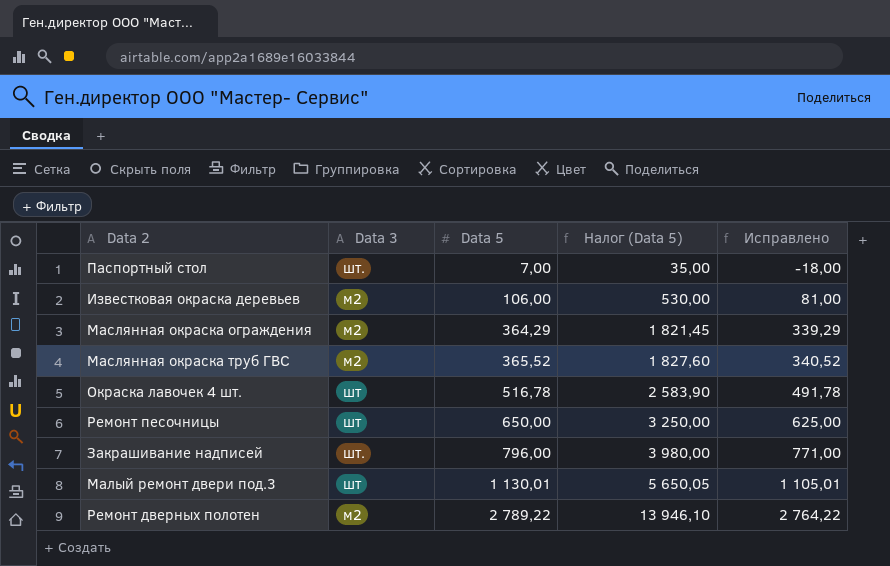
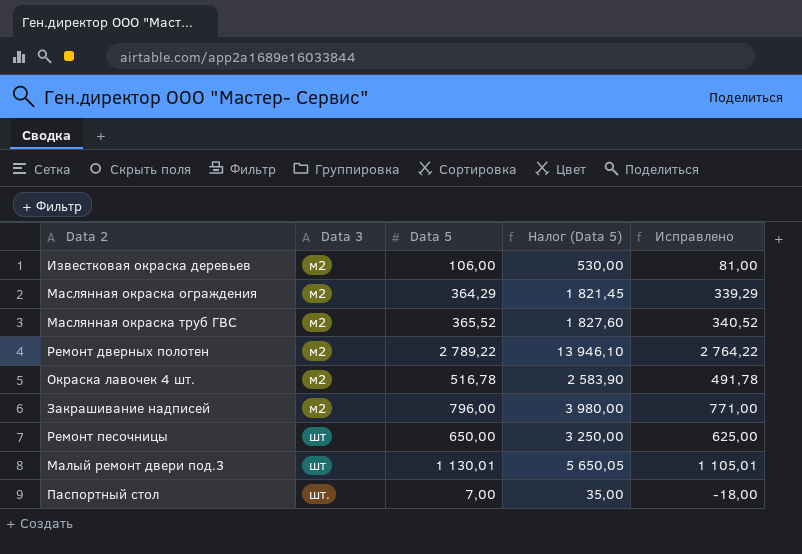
row order: Data 5 ascending -> Data 3 ascending
Окраска лавочек 4 шт. | Data 3: шт -> м2
Закрашивание надписей | Data 3: шт. -> м2

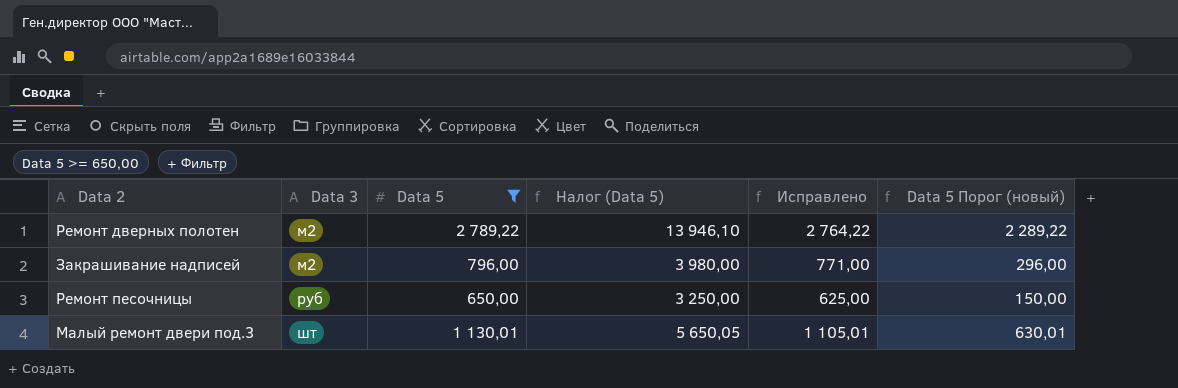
filter: none -> Data 5 >= 650,00
column Data 5 Порог (новый) | formula: none -> [Data 5] - 500
Ремонт песочницы | Data 3: шт -> руб

